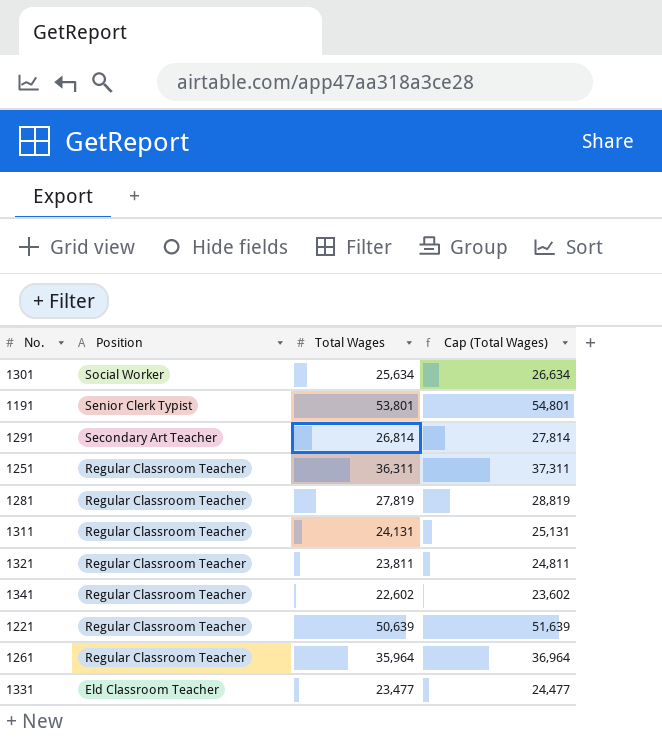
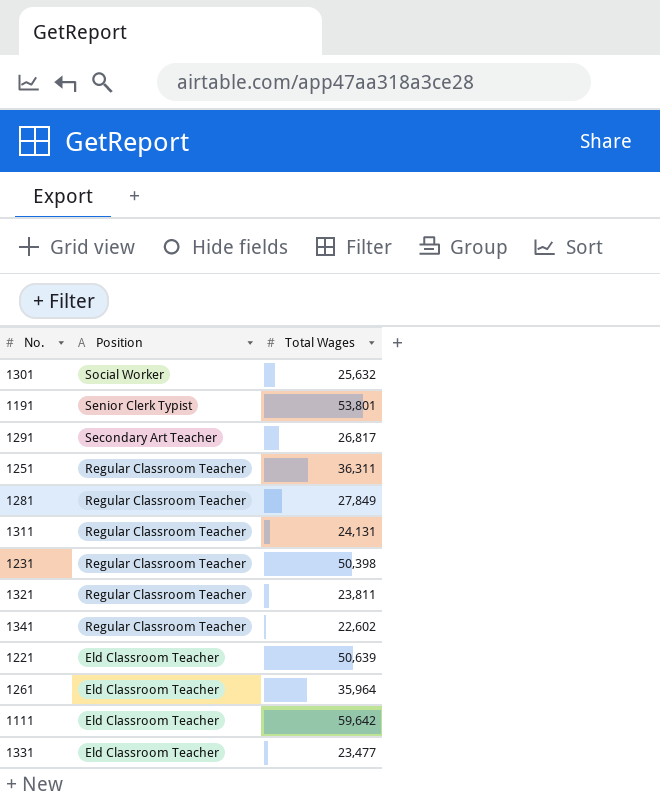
column Cap (Total Wages) | formula: [Total Wages] + 1000 -> none
1301 | Total Wages: 25,634 -> 25,632
1291 | Total Wages: 26,814 -> 26,817
1281 | Total Wages: 27,819 -> 27,849
row 1231: none -> Regular Classroom Teacher | 50,398
1221 | Position: Regular Classroom Teacher -> Eld Classroom Teacher
1261 | Position: Regular Classroom Teacher -> Eld Classroom Teacher
row 1111: none -> Eld Classroom Teacher | 59,642

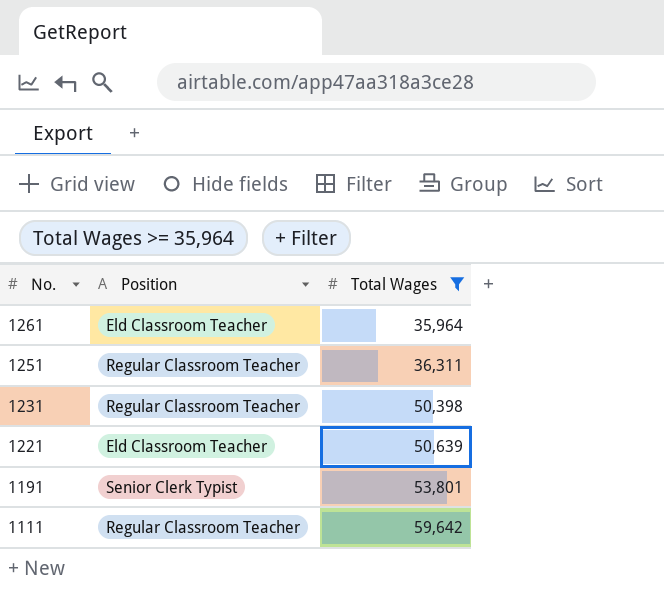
filter: none -> Total Wages >= 35,964
row order: Position descending -> No. descending
1111 | Position: Eld Classroom Teacher -> Regular Classroom Teacher

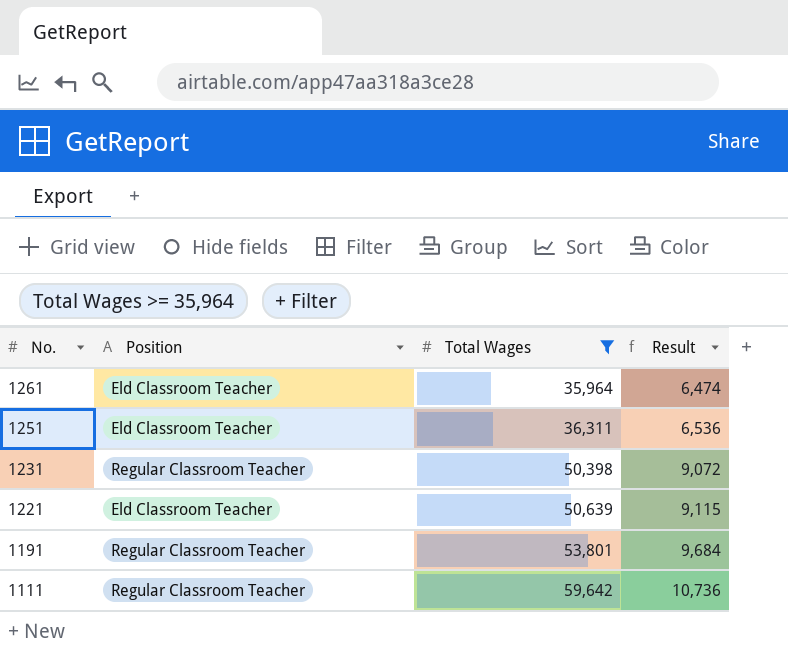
column Result | formula: none -> [Total Wages] * 0.18
1251 | Position: Regular Classroom Teacher -> Eld Classroom Teacher
1191 | Position: Senior Clerk Typist -> Regular Classroom Teacher

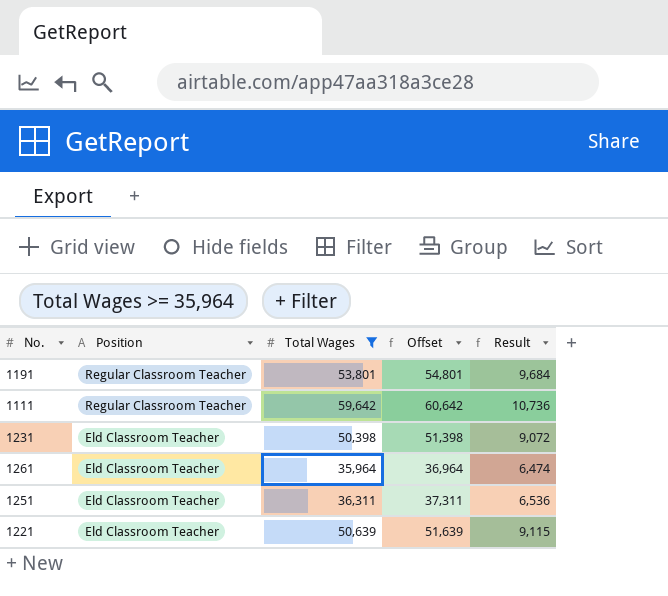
row order: No. descending -> Position descending
column Offset | formula: none -> [Total Wages] + 1000
1231 | Position: Regular Classroom Teacher -> Eld Classroom Teacher

